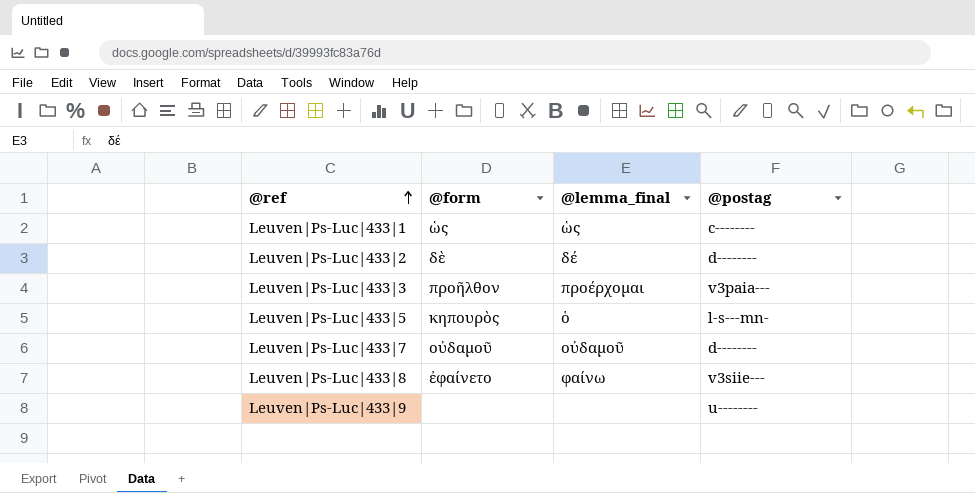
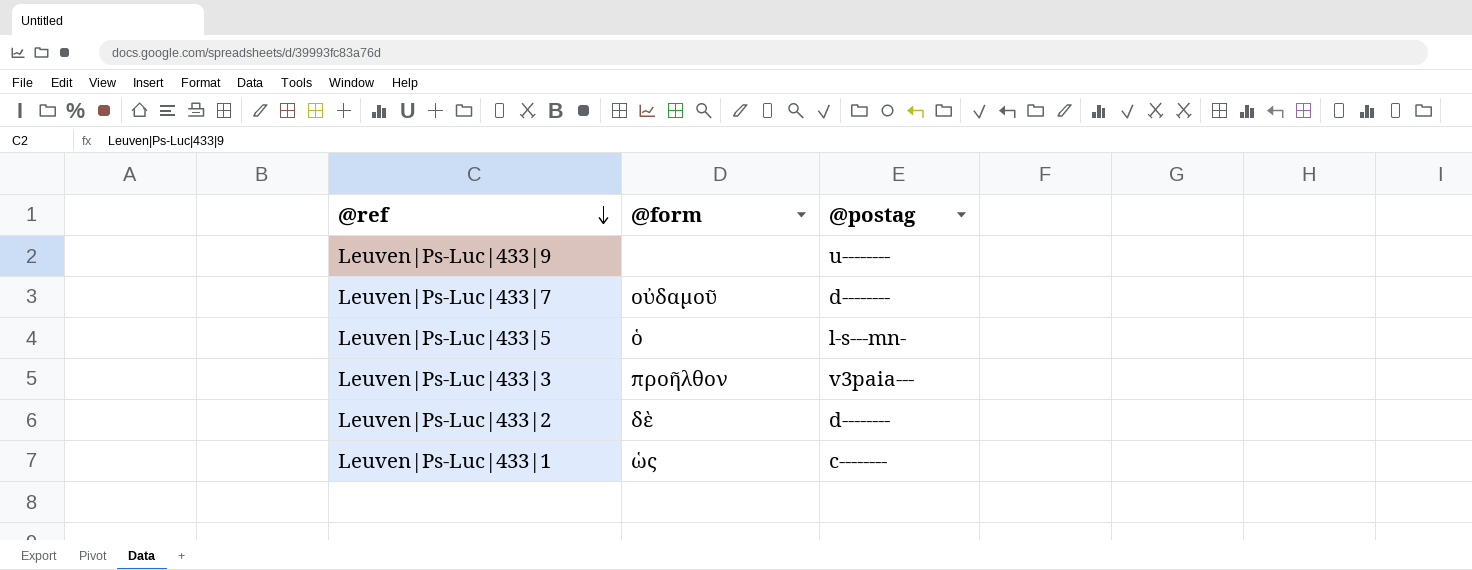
row order: @ref ascending -> @ref descending
column @lemma_final | position: 3 -> none
row Leuven|Ps-Luc|433|8: ἐφαίνετο | φαίνω | v3siie--- -> none
Leuven|Ps-Luc|433|5 | @form: κηπουρὸς -> ὁ

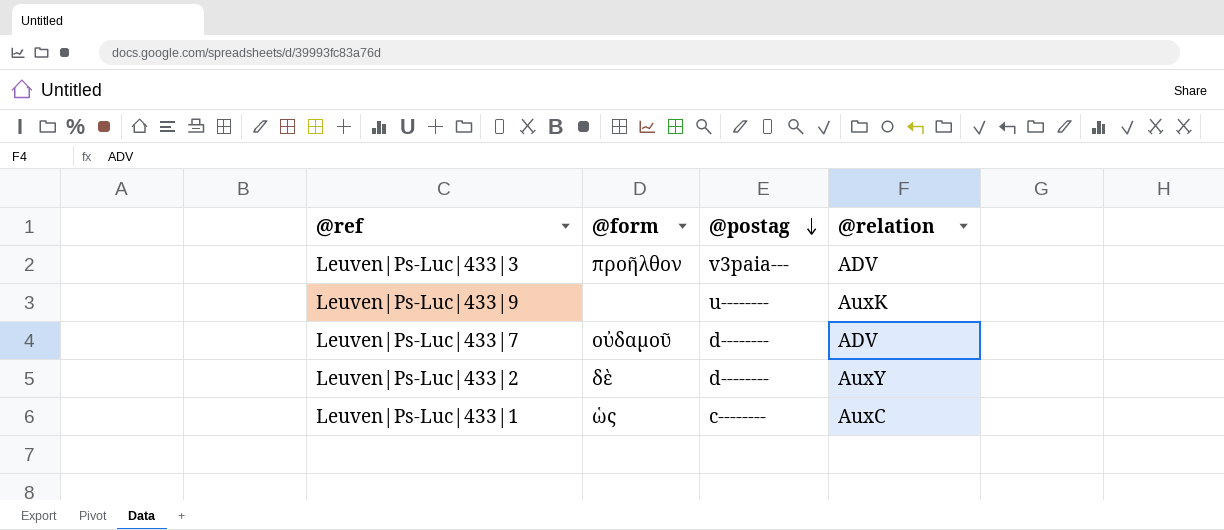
row order: @ref descending -> @postag descending
column @relation | position: none -> 4
row Leuven|Ps-Luc|433|5: ὁ | l-s---mn- -> none

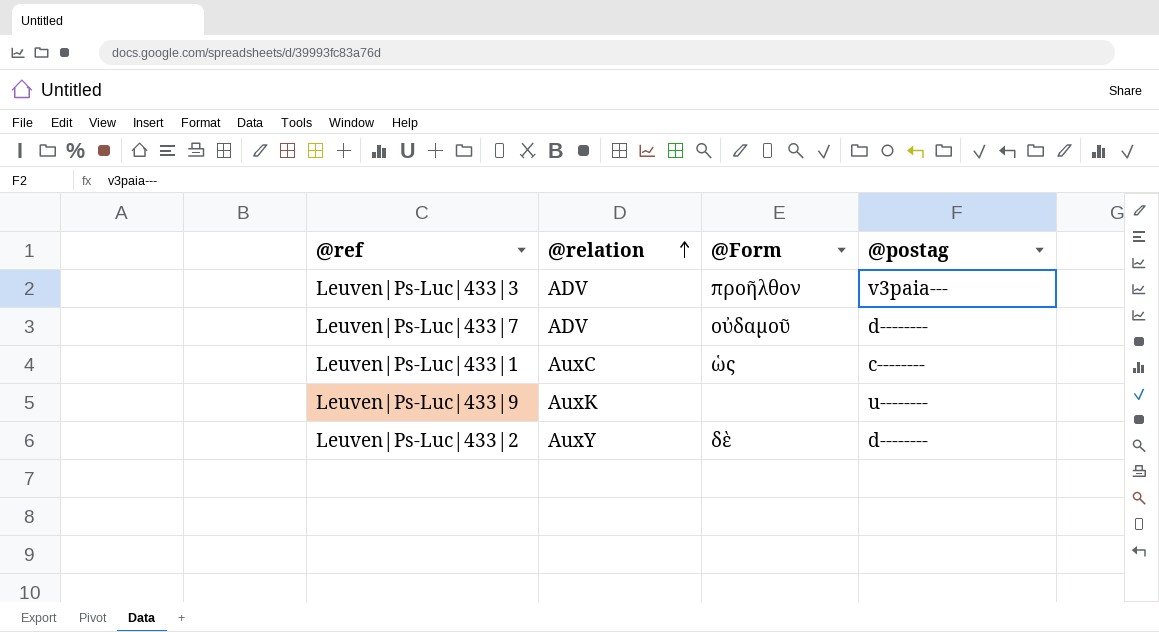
row order: @postag descending -> @relation ascending
column @relation | position: 4 -> 2
column name: @form -> @Form

